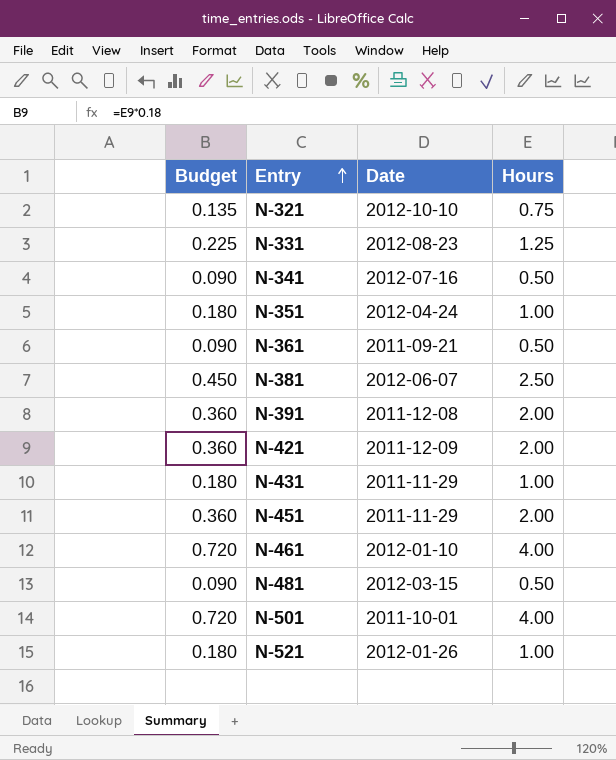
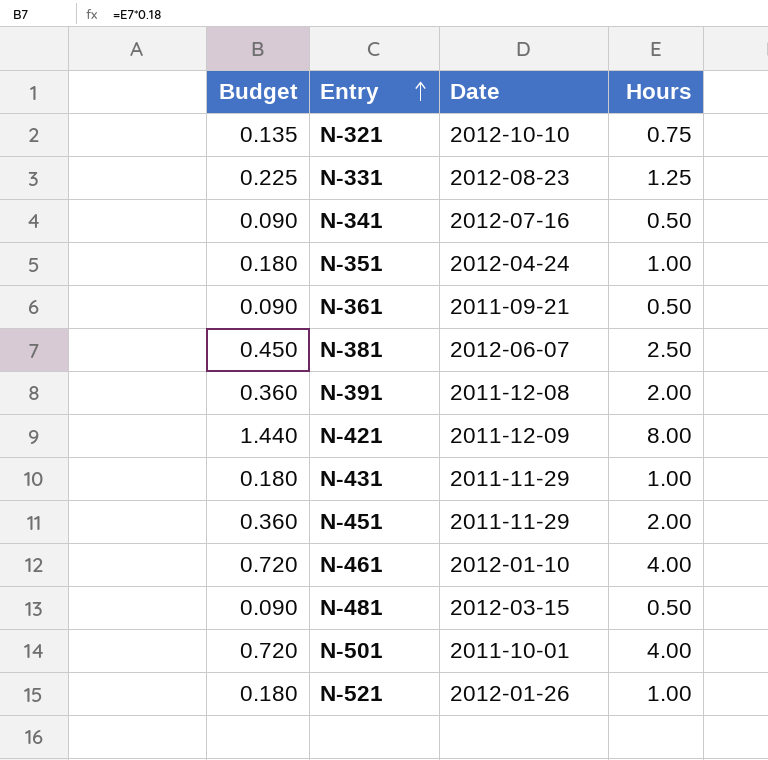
N-421 | Budget: 0.360 -> 1.440
N-421 | Hours: 2.00 -> 8.00

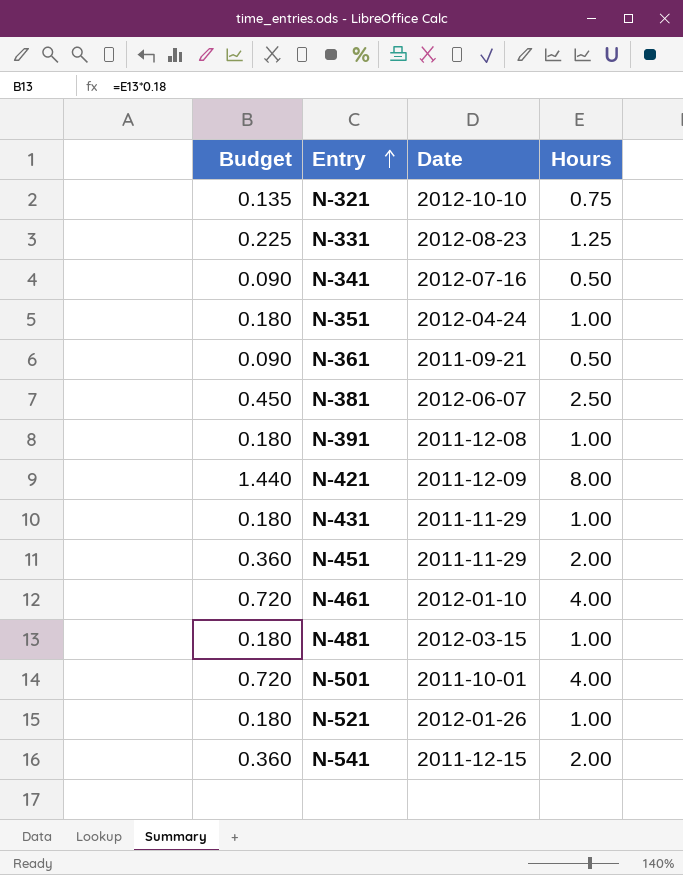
N-391 | Budget: 0.360 -> 0.180
N-391 | Hours: 2.00 -> 1.00
N-481 | Budget: 0.090 -> 0.180
N-481 | Hours: 0.50 -> 1.00
row N-541: none -> 0.360 | 2011-12-15 | 2.00

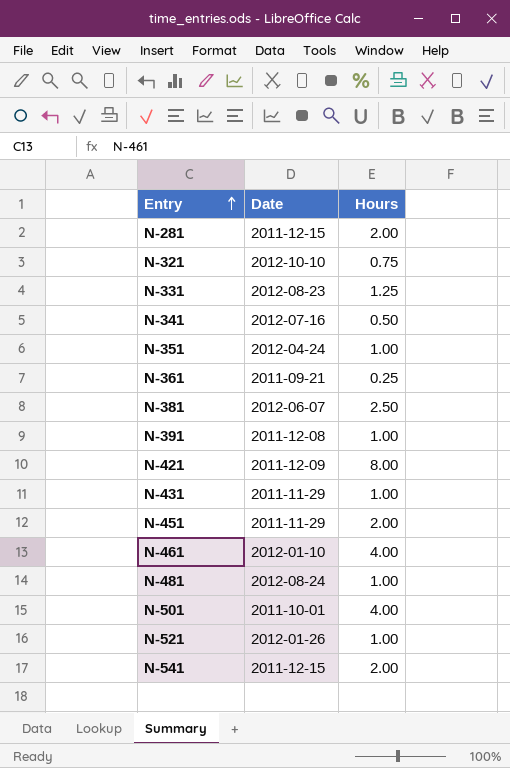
column Budget | formula: [Hours] * 0.18 -> none
row N-281: none -> 2011-12-15 | 2.00
N-361 | Hours: 0.50 -> 0.25
N-481 | Date: 2012-03-15 -> 2012-08-24

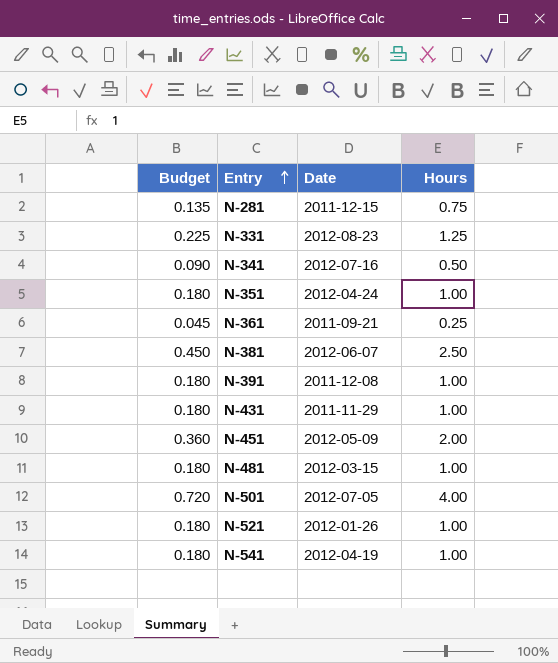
column Budget | formula: none -> [Hours] * 0.18
row N-321: 2012-10-10 | 0.75 -> none
row N-421: 2011-12-09 | 8.00 -> none
row N-461: 2012-01-10 | 4.00 -> none
N-281 | Hours: 2.00 -> 0.75
N-451 | Date: 2011-11-29 -> 2012-05-09
N-481 | Date: 2012-08-24 -> 2012-03-15
N-501 | Date: 2011-10-01 -> 2012-07-05
N-541 | Date: 2011-12-15 -> 2012-04-19
N-541 | Hours: 2.00 -> 1.00

